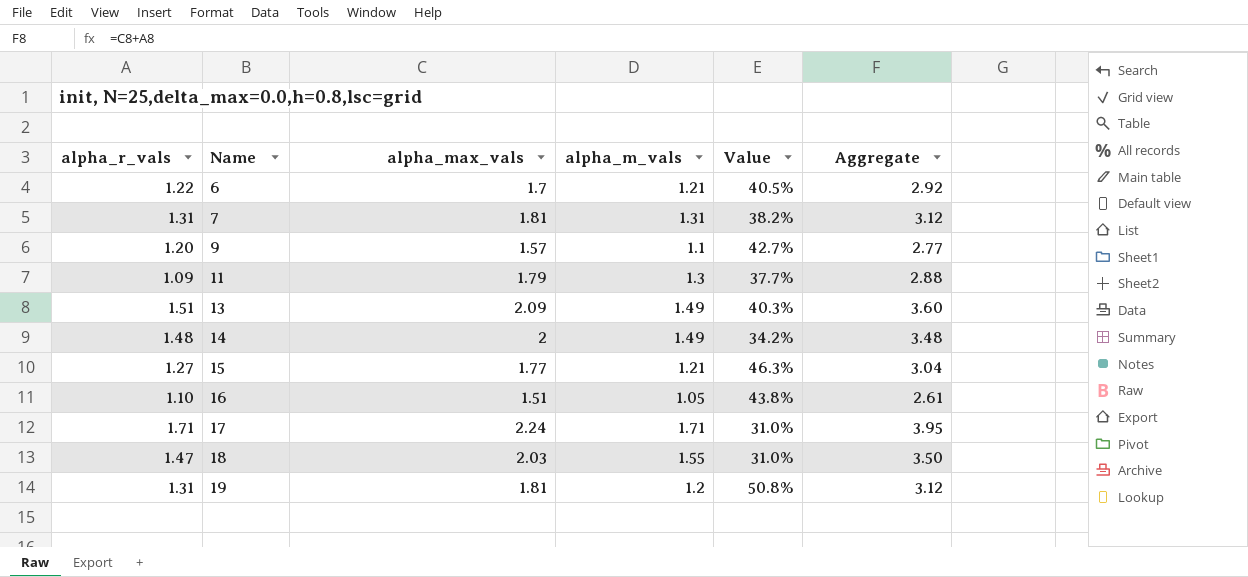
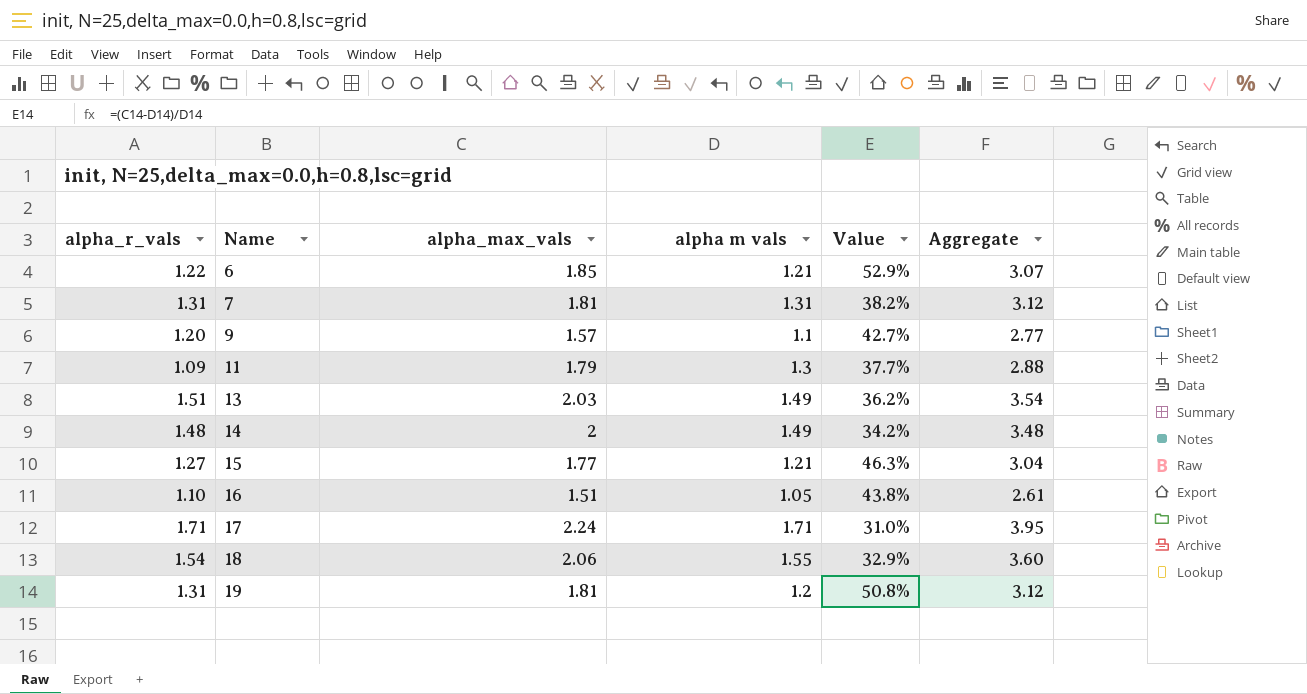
column name: alpha_m_vals -> alpha m vals
6 | alpha_max_vals: 1.7 -> 1.85
6 | Value: 40.5% -> 52.9%
6 | Aggregate: 2.92 -> 3.07
13 | alpha_max_vals: 2.09 -> 2.03
13 | Value: 40.3% -> 36.2%
13 | Aggregate: 3.60 -> 3.54
18 | alpha_r_vals: 1.47 -> 1.54
18 | alpha_max_vals: 2.03 -> 2.06
18 | Value: 31.0% -> 32.9%
18 | Aggregate: 3.50 -> 3.60

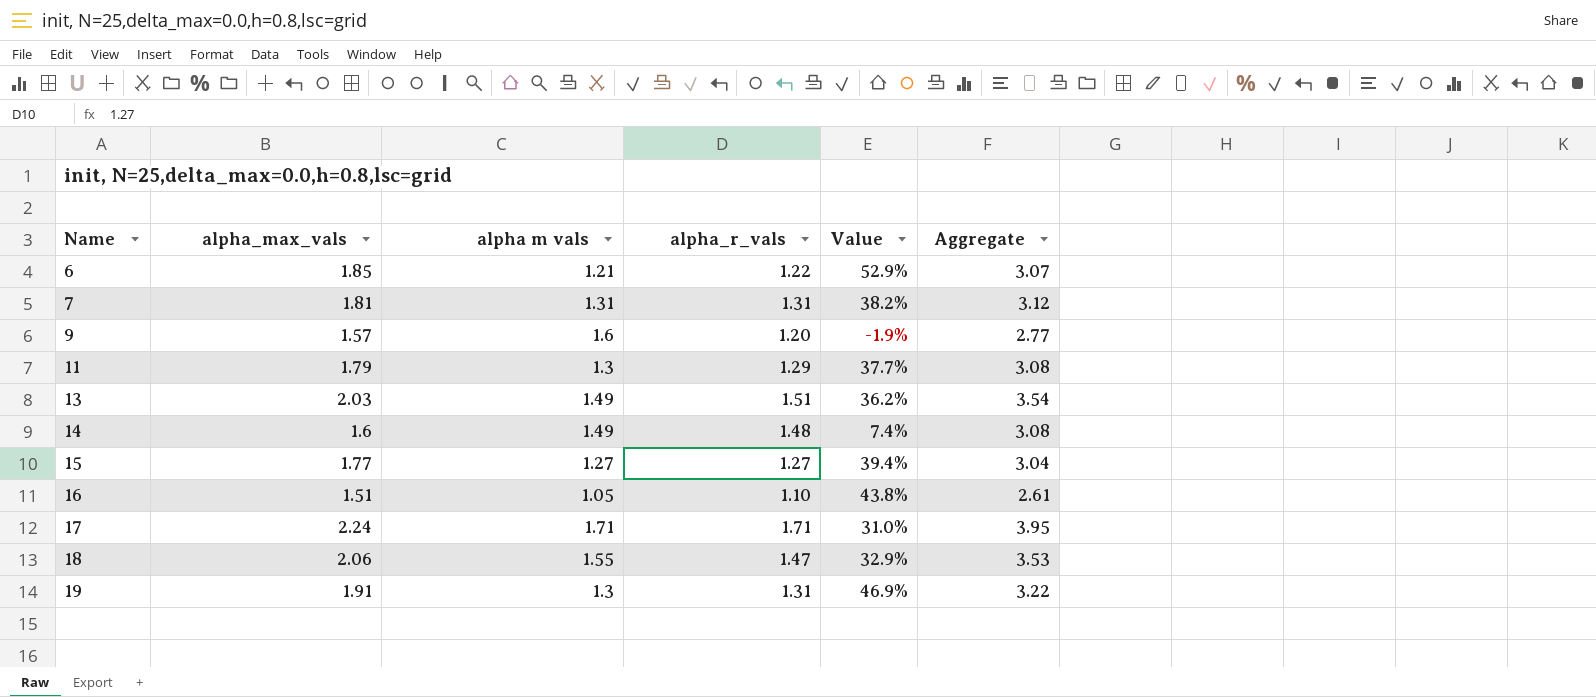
column alpha_r_vals | position: 1 -> 4
9 | alpha m vals: 1.1 -> 1.6
9 | Value: 42.7% -> -1.9%
11 | alpha_r_vals: 1.09 -> 1.29
11 | Aggregate: 2.88 -> 3.08
14 | alpha_max_vals: 2 -> 1.6
14 | Value: 34.2% -> 7.4%
14 | Aggregate: 3.48 -> 3.08
15 | alpha m vals: 1.21 -> 1.27
15 | Value: 46.3% -> 39.4%
18 | alpha_r_vals: 1.54 -> 1.47
18 | Aggregate: 3.60 -> 3.53
19 | alpha_max_vals: 1.81 -> 1.91
19 | alpha m vals: 1.2 -> 1.3
19 | Value: 50.8% -> 46.9%
19 | Aggregate: 3.12 -> 3.22

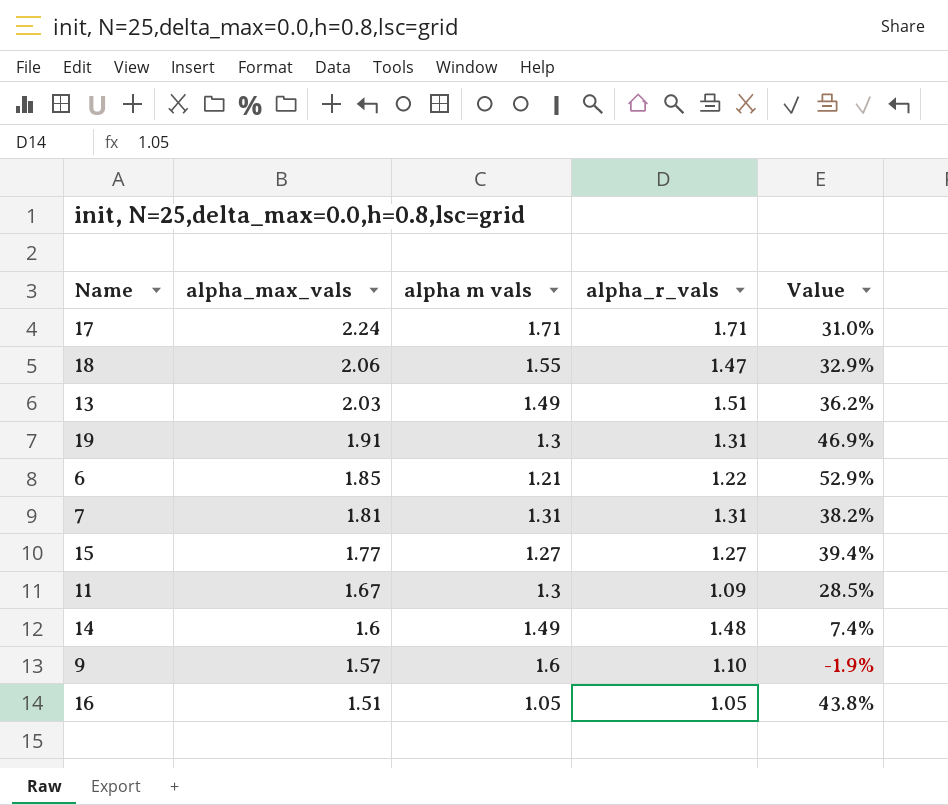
row order: Name ascending -> alpha_max_vals descending
column Aggregate | formula: [alpha_max_vals] + [alpha_r_vals] -> none
11 | alpha_max_vals: 1.79 -> 1.67
11 | alpha_r_vals: 1.29 -> 1.09
11 | Value: 37.7% -> 28.5%
9 | alpha_r_vals: 1.20 -> 1.10
16 | alpha_r_vals: 1.10 -> 1.05

